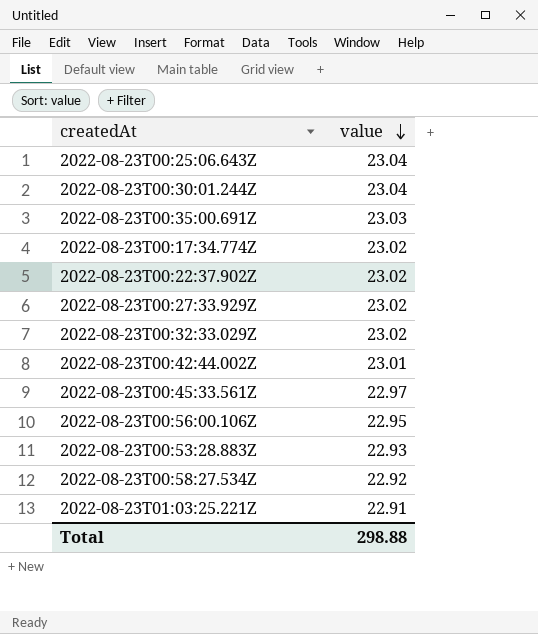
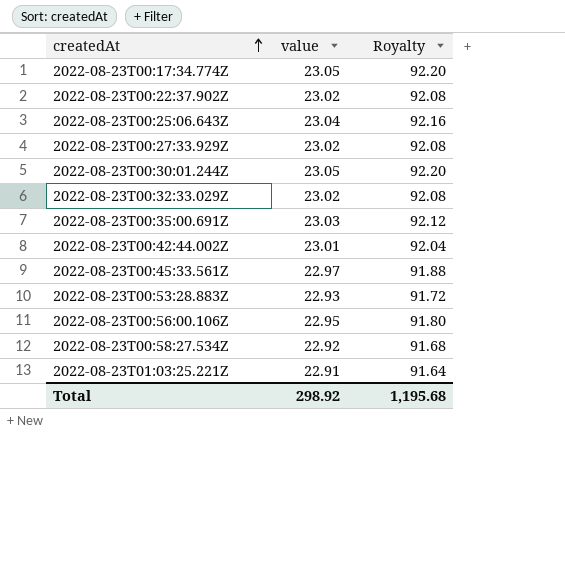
row order: value descending -> createdAt ascending
column Royalty | formula: none -> [value] * 4
2022-08-23T00:17:34.774Z | value: 23.02 -> 23.05
2022-08-23T00:30:01.244Z | value: 23.04 -> 23.05
Total | value: 298.88 -> 298.92

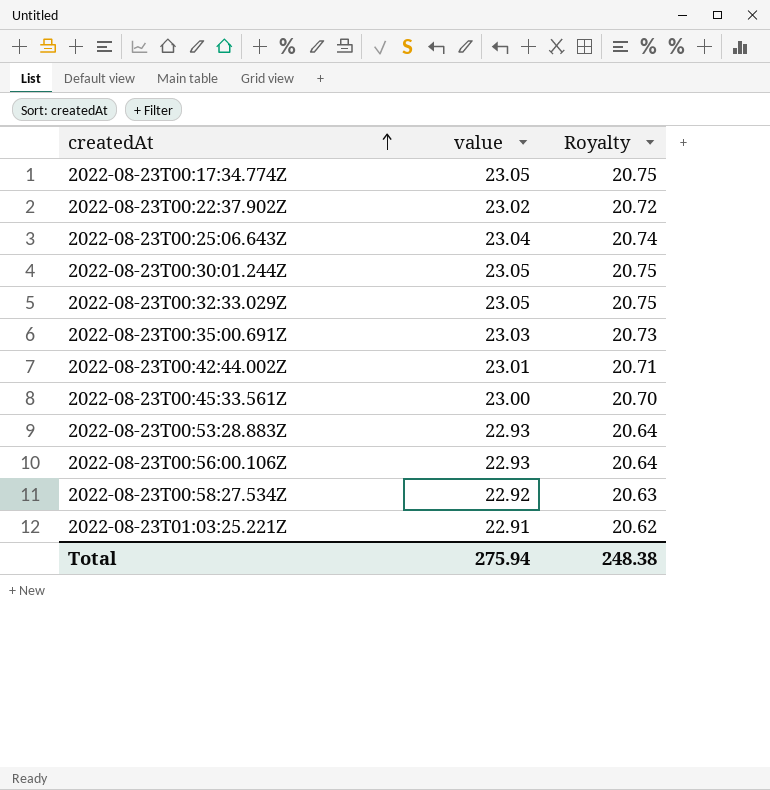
column Royalty | formula: [value] * 4 -> [value] * 0.9
row 2022-08-23T00:27:33.929Z: 23.02 | 92.08 -> none
2022-08-23T00:32:33.029Z | value: 23.02 -> 23.05
2022-08-23T00:45:33.561Z | value: 22.97 -> 23.00
2022-08-23T00:56:00.106Z | value: 22.95 -> 22.93
Total | value: 298.92 -> 275.94
Total | Royalty: 1,195.68 -> 248.38

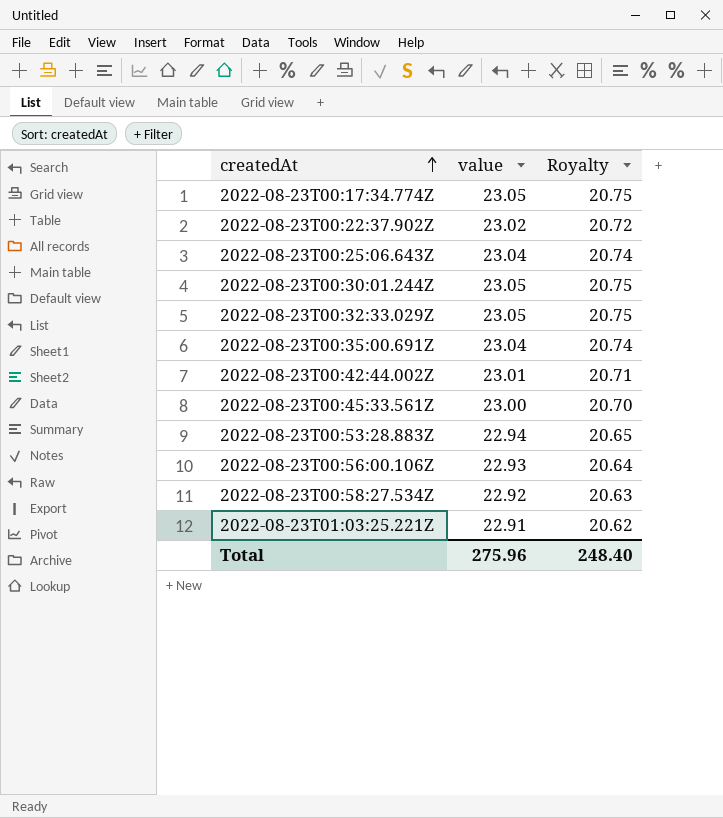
2022-08-23T00:35:00.691Z | value: 23.03 -> 23.04
2022-08-23T00:35:00.691Z | Royalty: 20.73 -> 20.74
2022-08-23T00:53:28.883Z | value: 22.93 -> 22.94
2022-08-23T00:53:28.883Z | Royalty: 20.64 -> 20.65
Total | value: 275.94 -> 275.96
Total | Royalty: 248.38 -> 248.40

